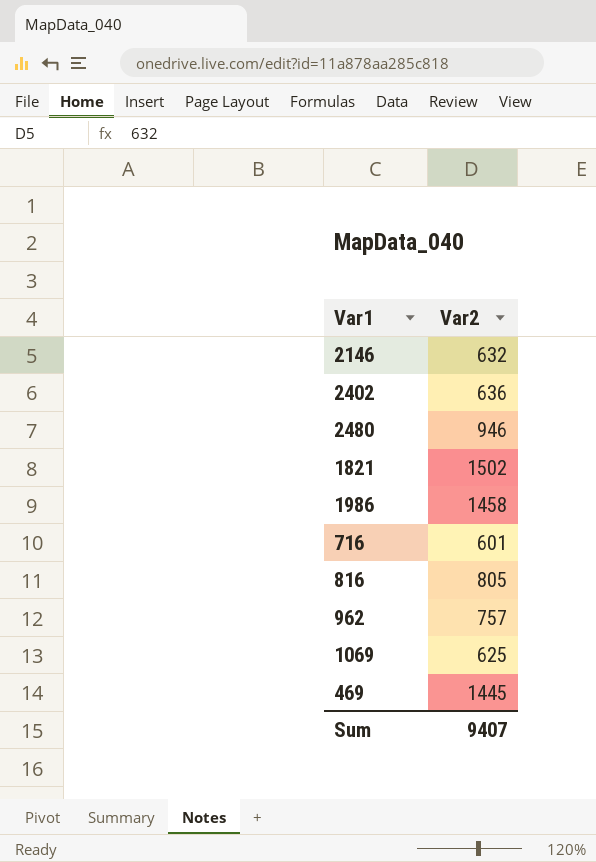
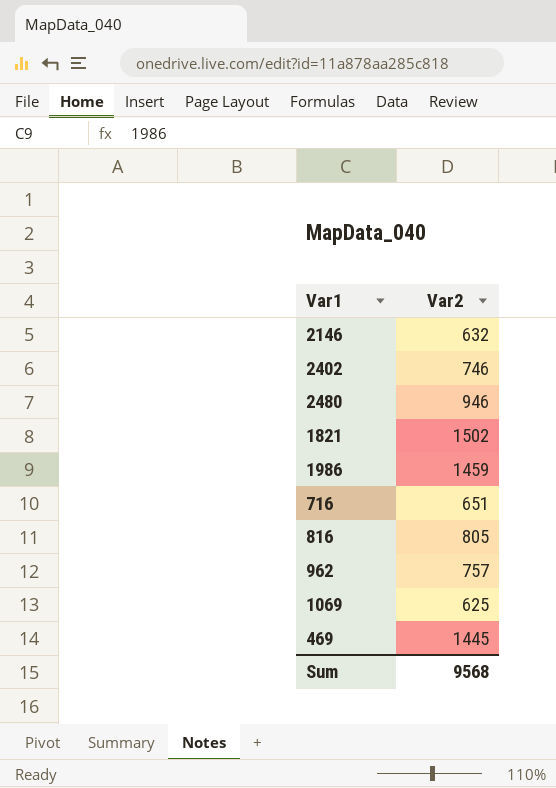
2402 | Var2: 636 -> 746
1986 | Var2: 1458 -> 1459
716 | Var2: 601 -> 651
Sum | Var2: 9407 -> 9568

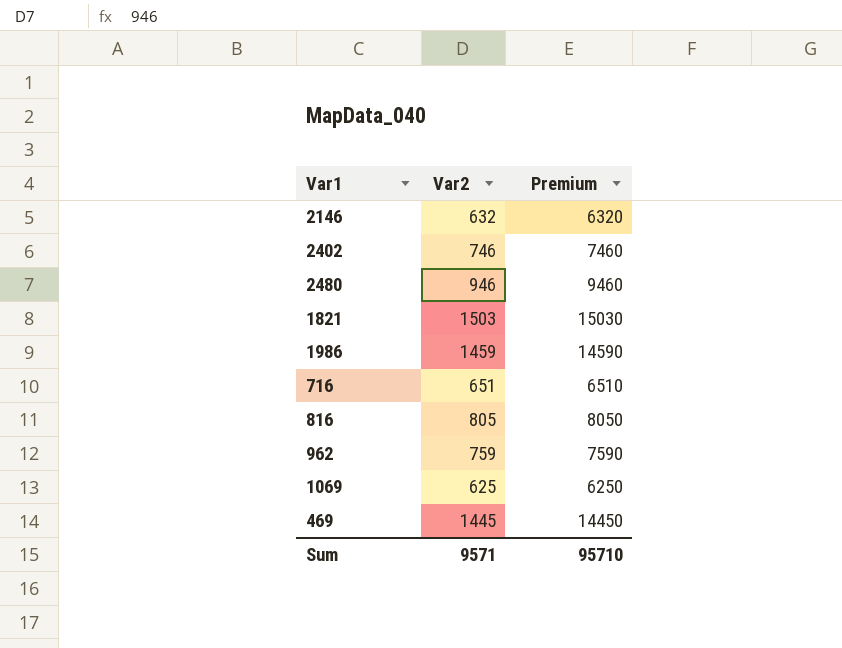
column Premium | formula: none -> [Var2] * 10
1821 | Var2: 1502 -> 1503
962 | Var2: 757 -> 759
Sum | Var2: 9568 -> 9571

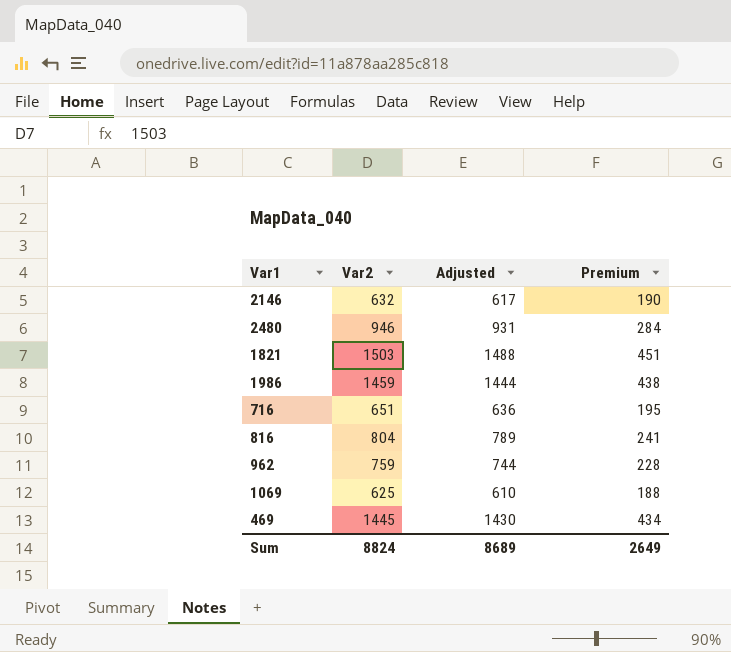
column Adjusted | formula: none -> [Var2] - 15
column Premium | formula: [Var2] * 10 -> [Var2] * 0.3
row 2402: 746 | 7460 -> none
816 | Var2: 805 -> 804
Sum | Var2: 9571 -> 8824
Sum | Premium: 95710 -> 2649

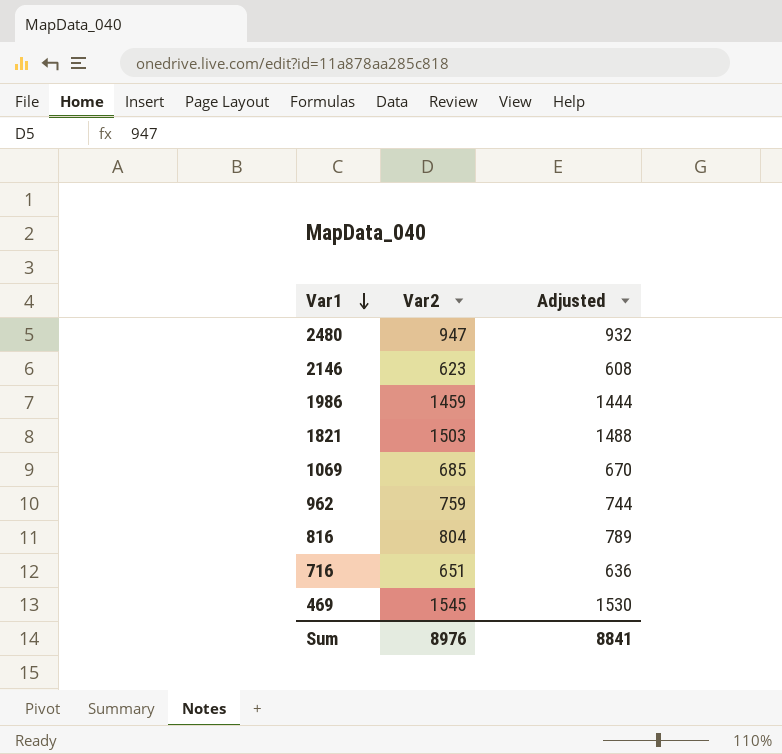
row order: none -> Var1 descending
column Premium | formula: [Var2] * 0.3 -> none
2480 | Var2: 946 -> 947
2480 | Adjusted: 931 -> 932
2146 | Var2: 632 -> 623
2146 | Adjusted: 617 -> 608
1069 | Var2: 625 -> 685
1069 | Adjusted: 610 -> 670
469 | Var2: 1445 -> 1545
469 | Adjusted: 1430 -> 1530
Sum | Var2: 8824 -> 8976
Sum | Adjusted: 8689 -> 8841

